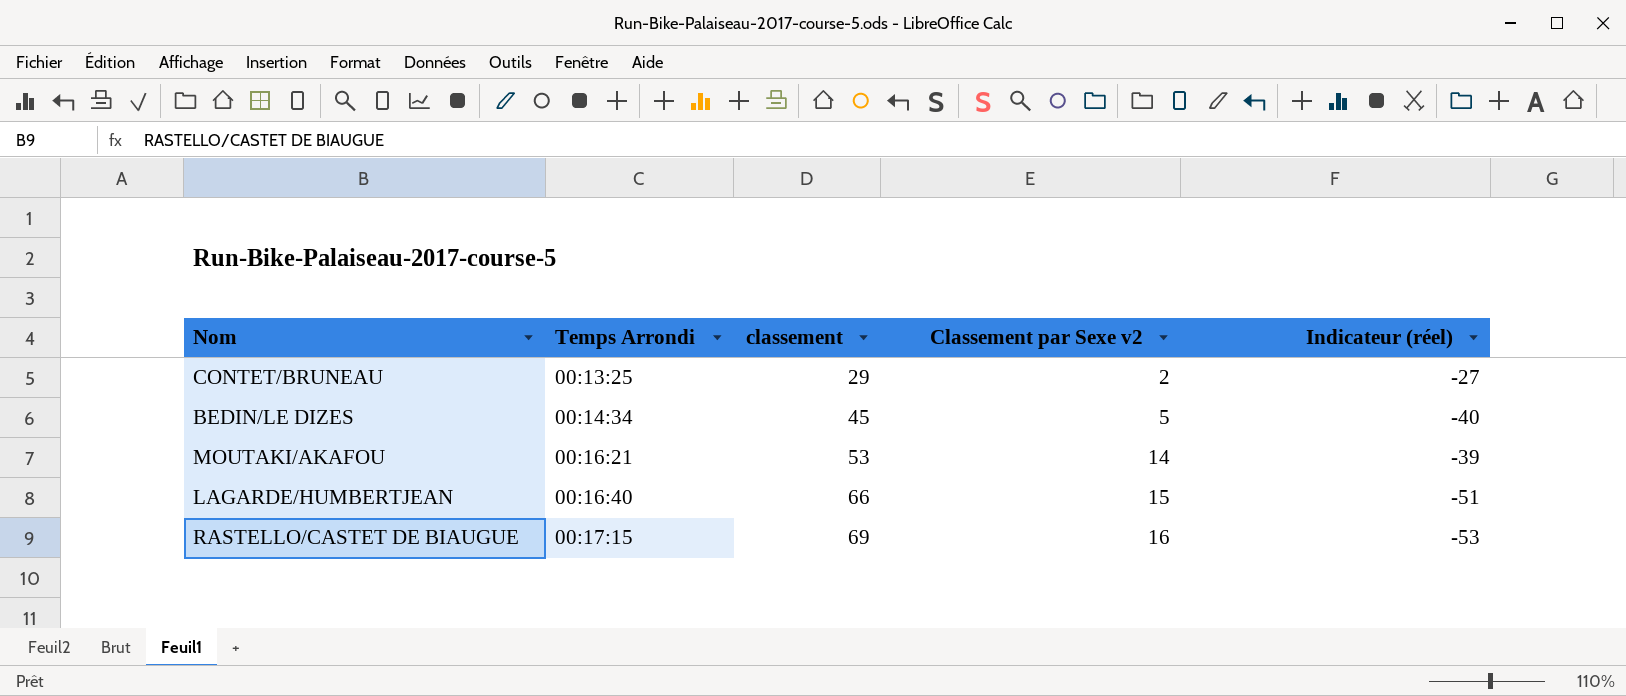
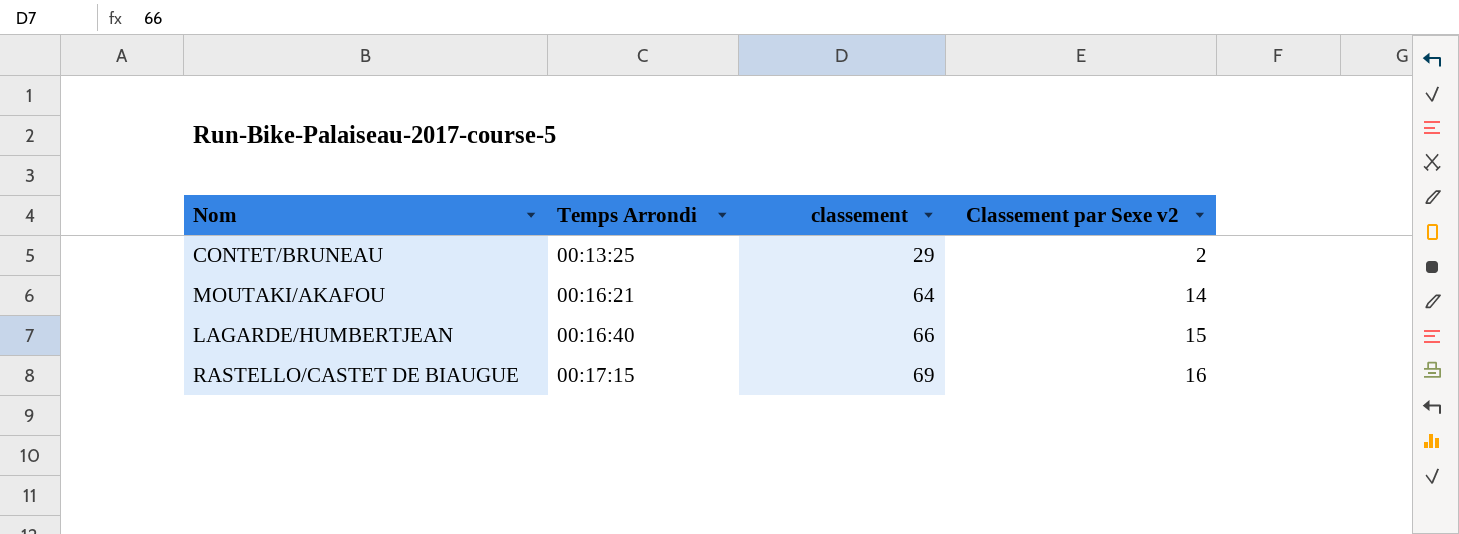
column Indicateur (réel) | formula: [Classement par Sexe v2] - [classement] -> none
row BEDIN/LE DIZES: 00:14:34 | 45 | 5 | -40 -> none
MOUTAKI/AKAFOU | classement: 53 -> 64

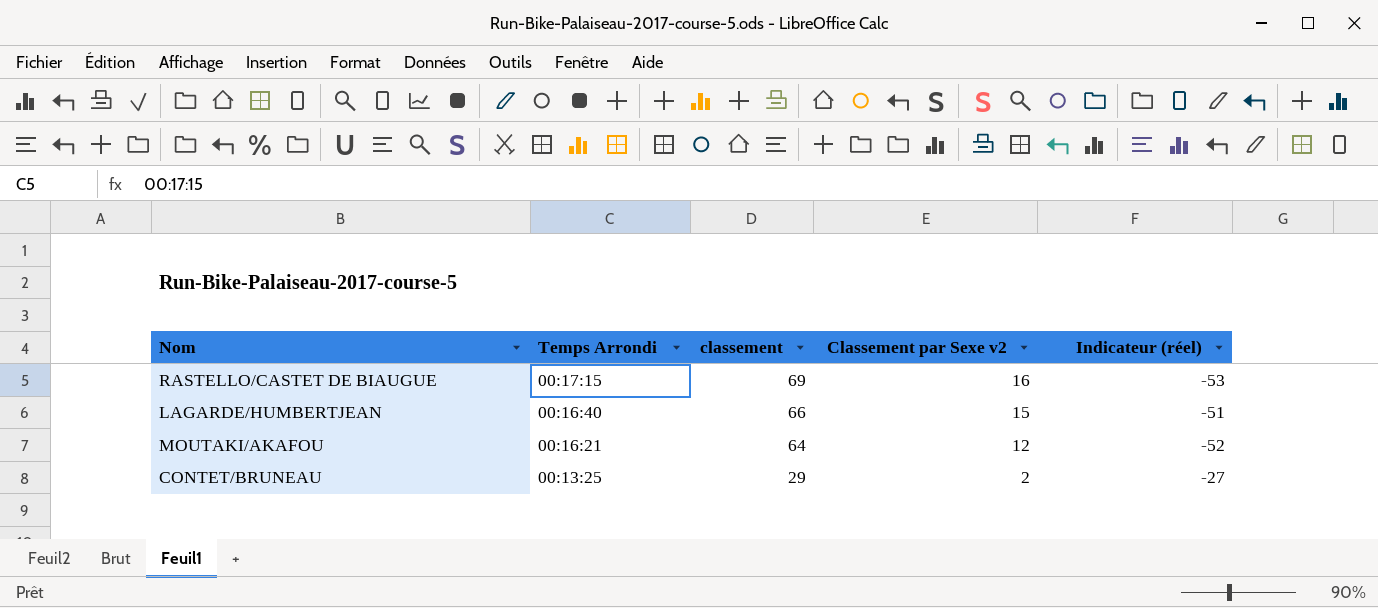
row order: Temps Arrondi ascending -> Temps Arrondi descending
column Indicateur (réel) | formula: none -> [Classement par Sexe v2] - [classement]
MOUTAKI/AKAFOU | Classement par Sexe v2: 14 -> 12

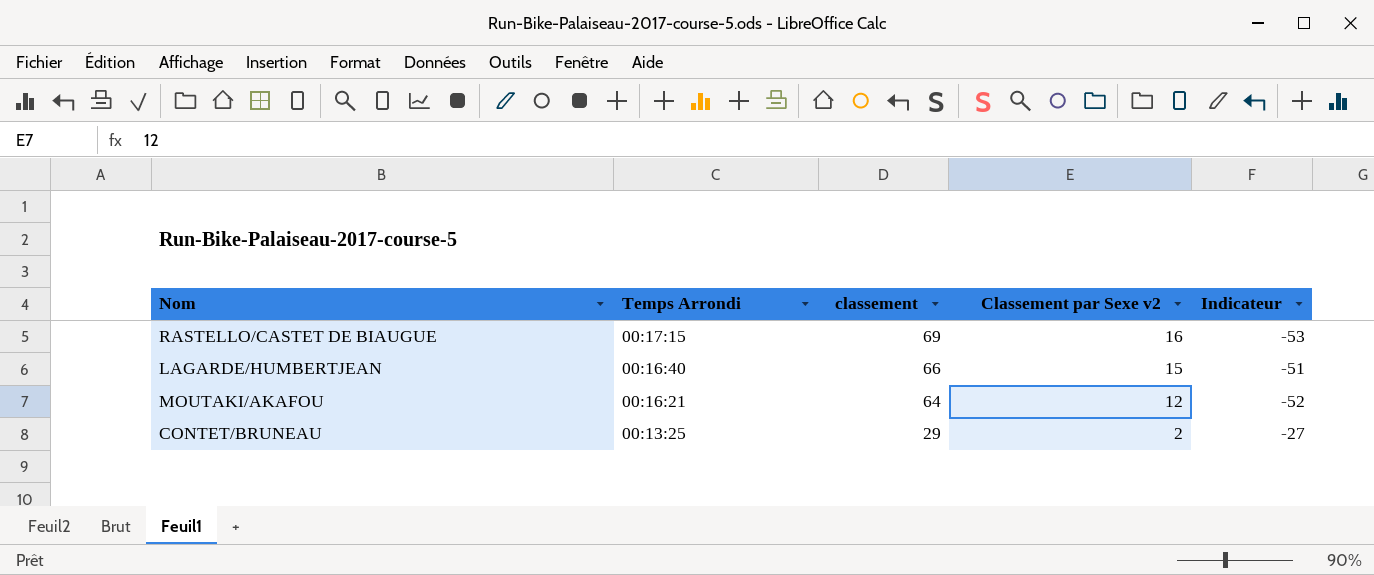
column name: Indicateur (réel) -> Indicateur

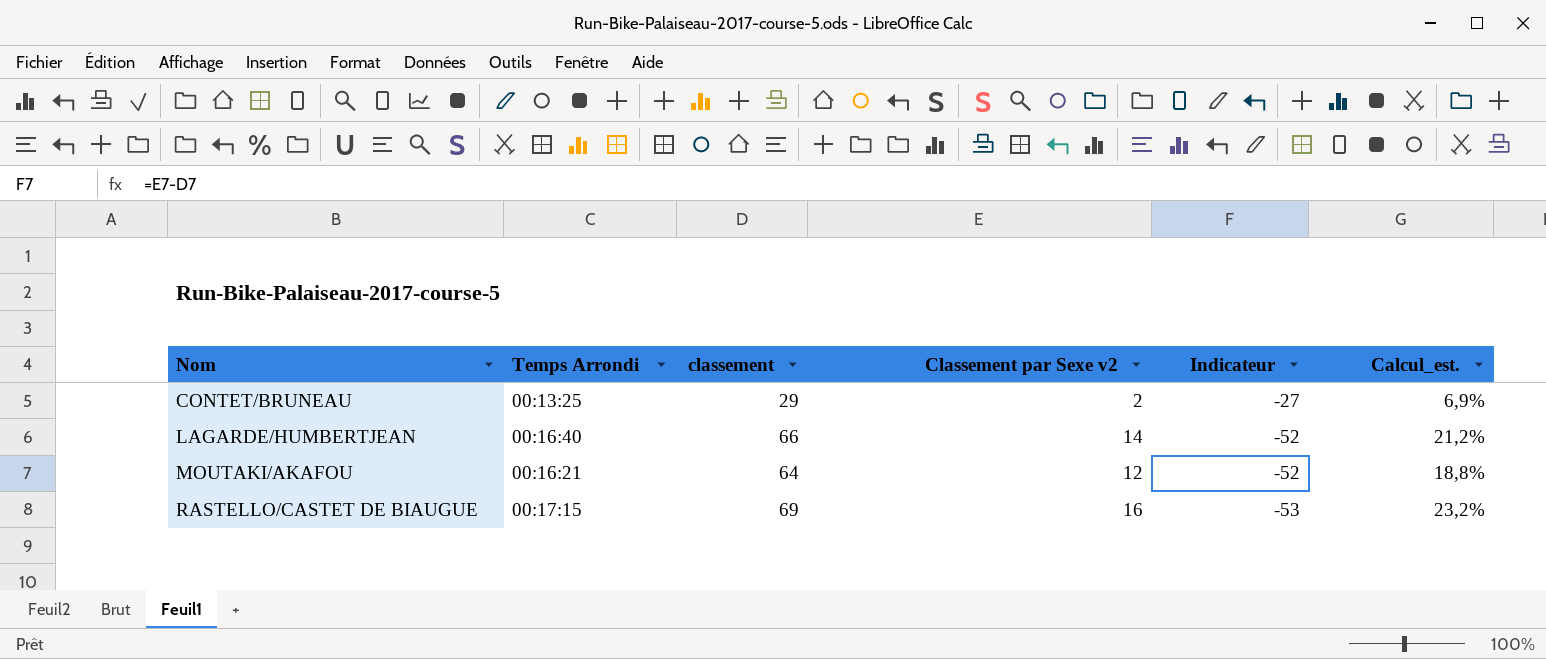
row order: Temps Arrondi descending -> Nom ascending
column Calcul_est. | formula: none -> [Classement par Sexe v2] / [classement]
LAGARDE/HUMBERTJEAN | Classement par Sexe v2: 15 -> 14
LAGARDE/HUMBERTJEAN | Indicateur: -51 -> -52

